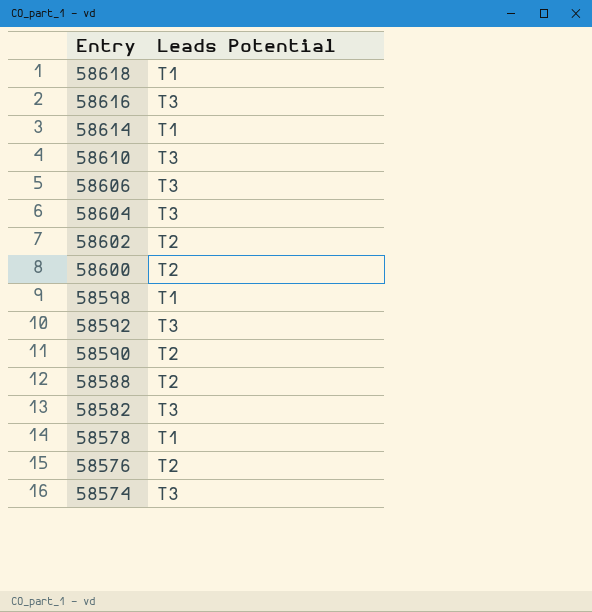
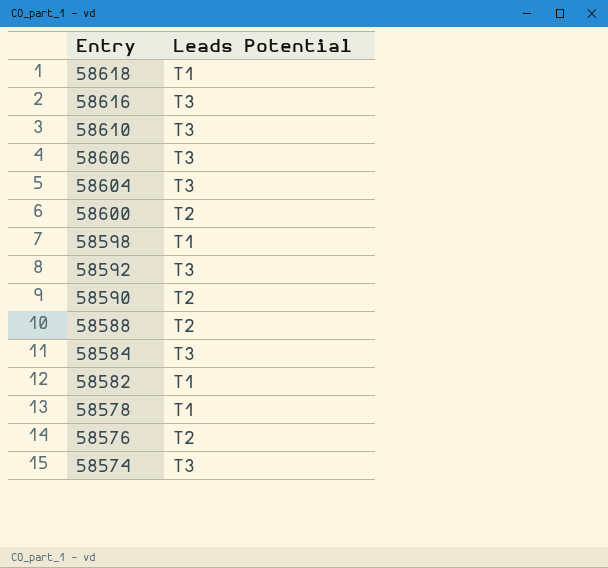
row 58614: T1 -> none
row 58602: T2 -> none
row 58584: none -> T3
58582 | Leads Potential: T3 -> T1

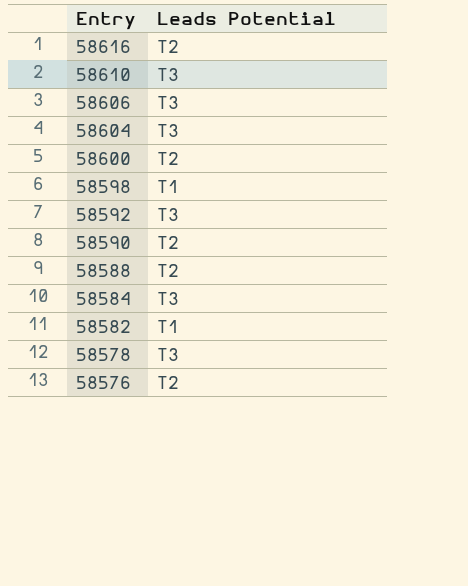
row 58618: T1 -> none
row 58574: T3 -> none
58616 | Leads Potential: T3 -> T2
58578 | Leads Potential: T1 -> T3

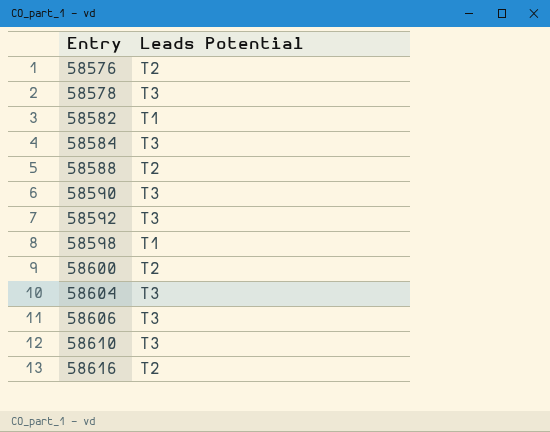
row order: Entry descending -> Entry ascending
58590 | Leads Potential: T2 -> T3

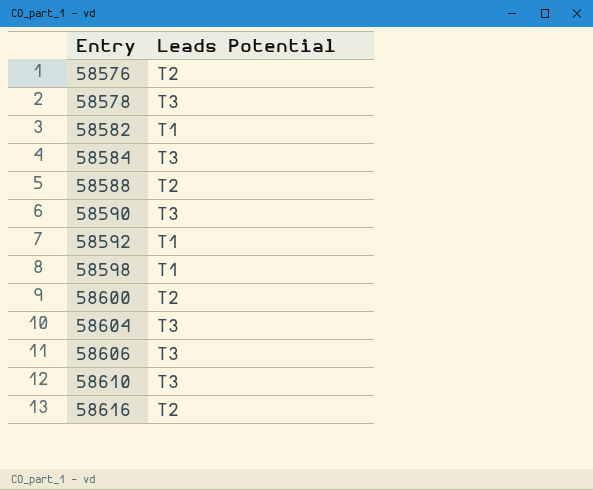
58592 | Leads Potential: T3 -> T1

